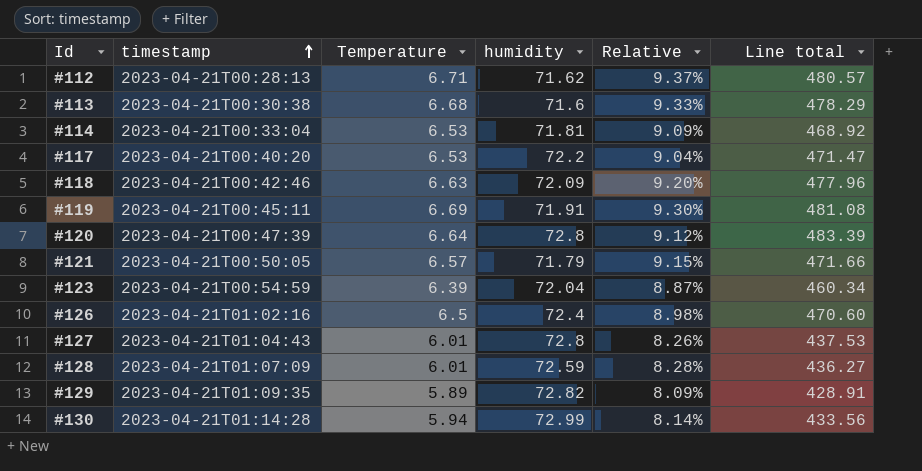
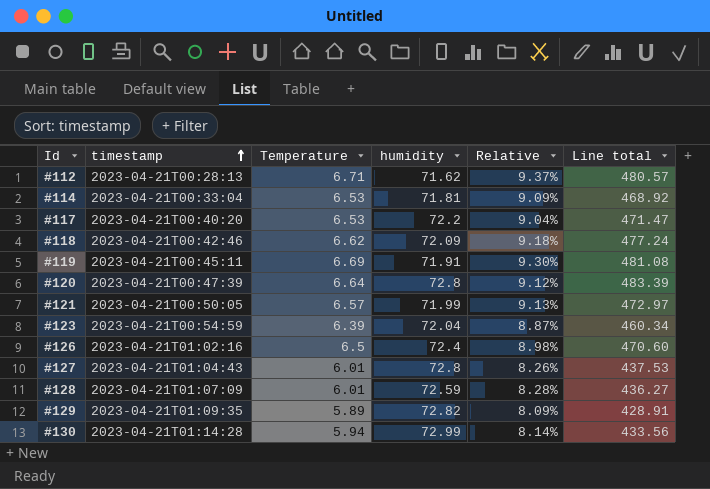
row #113: 2023-04-21T00:30:38 | 6.68 | 71.6 | 9.33% | 478.29 -> none
#118 | Temperature: 6.63 -> 6.62
#118 | Relative: 9.20% -> 9.18%
#118 | Line total: 477.96 -> 477.24
#121 | humidity: 71.79 -> 71.99
#121 | Relative: 9.15% -> 9.13%
#121 | Line total: 471.66 -> 472.97

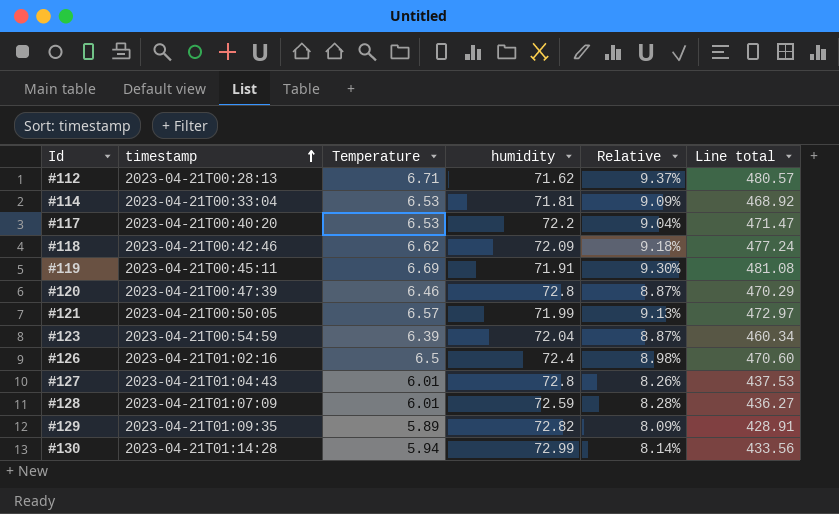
#120 | Temperature: 6.64 -> 6.46
#120 | Relative: 9.12% -> 8.87%
#120 | Line total: 483.39 -> 470.29

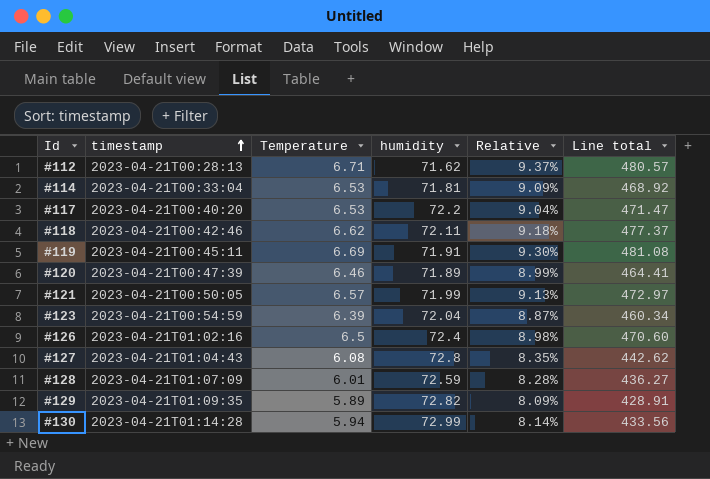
#118 | humidity: 72.09 -> 72.11
#118 | Line total: 477.24 -> 477.37
#120 | humidity: 72.8 -> 71.89
#120 | Relative: 8.87% -> 8.99%
#120 | Line total: 470.29 -> 464.41
#127 | Temperature: 6.01 -> 6.08
#127 | Relative: 8.26% -> 8.35%
#127 | Line total: 437.53 -> 442.62

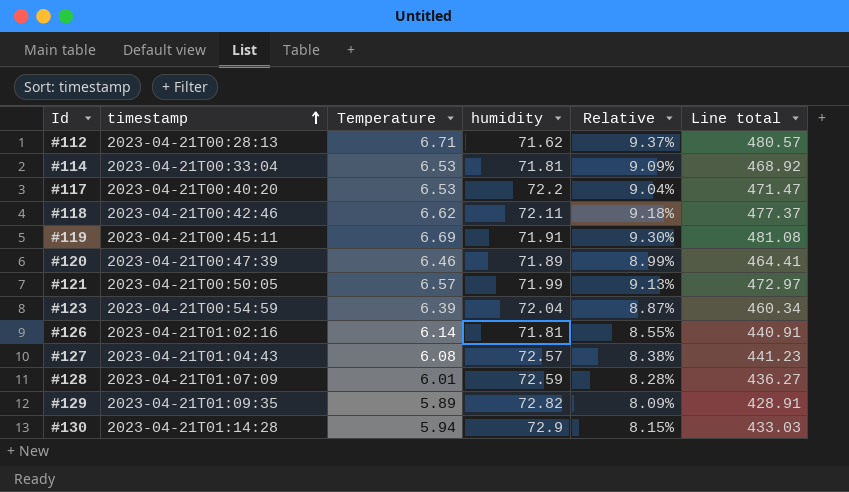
#126 | Temperature: 6.5 -> 6.14
#126 | humidity: 72.4 -> 71.81
#126 | Relative: 8.98% -> 8.55%
#126 | Line total: 470.60 -> 440.91
#127 | humidity: 72.8 -> 72.57
#127 | Relative: 8.35% -> 8.38%
#127 | Line total: 442.62 -> 441.23
#130 | humidity: 72.99 -> 72.9
#130 | Relative: 8.14% -> 8.15%
#130 | Line total: 433.56 -> 433.03

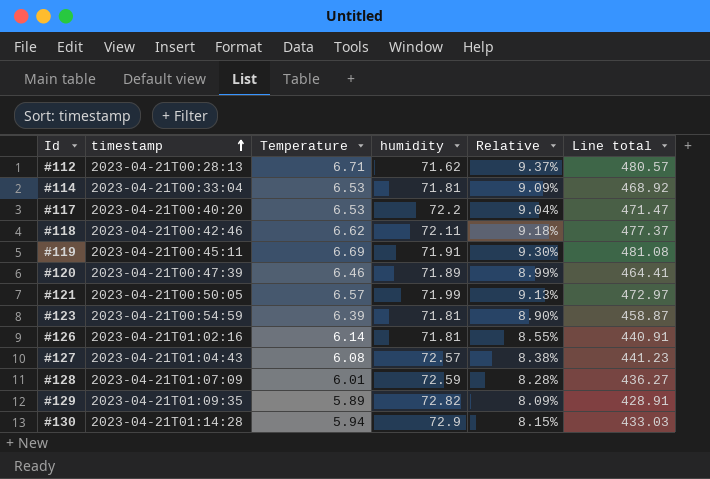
#123 | humidity: 72.04 -> 71.81
#123 | Relative: 8.87% -> 8.90%
#123 | Line total: 460.34 -> 458.87

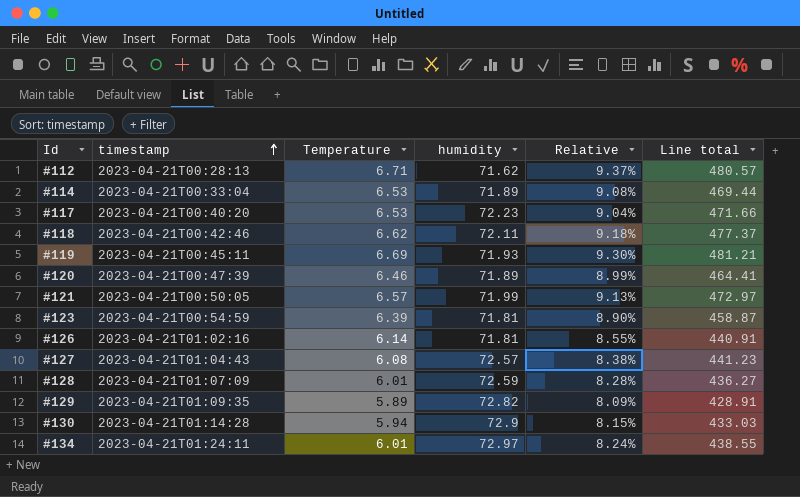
#114 | humidity: 71.81 -> 71.89
#114 | Relative: 9.09% -> 9.08%
#114 | Line total: 468.92 -> 469.44
#117 | humidity: 72.2 -> 72.23
#117 | Line total: 471.47 -> 471.66
#119 | humidity: 71.91 -> 71.93
#119 | Line total: 481.08 -> 481.21
row #134: none -> 2023-04-21T01:24:11 | 6.01 | 72.97 | 8.24% | 438.55

